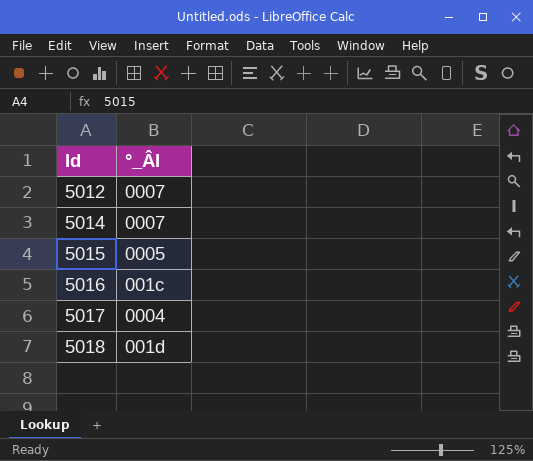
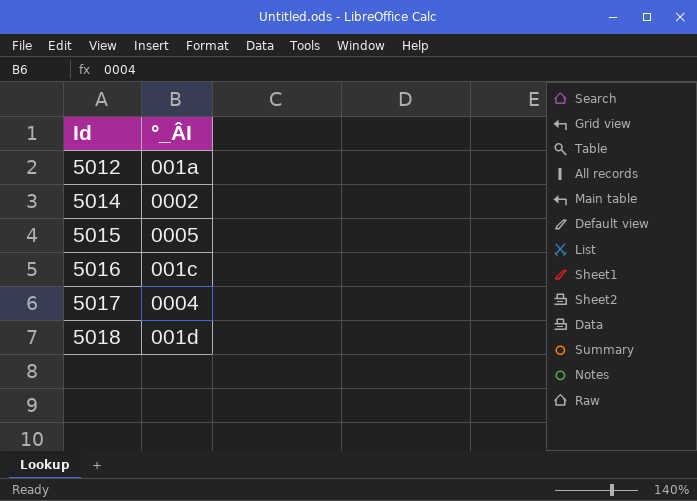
5012 | °_ÂI: 0007 -> 001a
5014 | °_ÂI: 0007 -> 0002

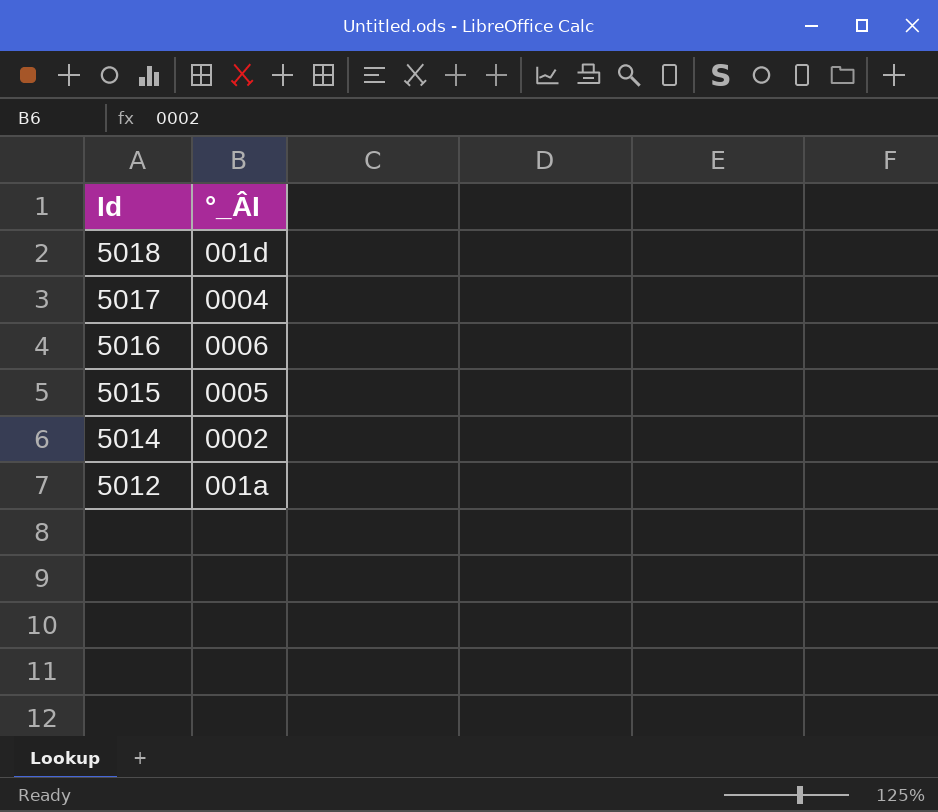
row order: Id ascending -> Id descending
5016 | °_ÂI: 001c -> 0006

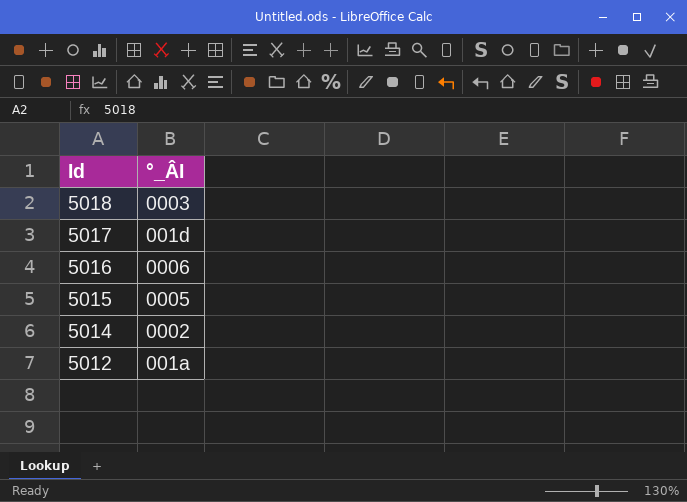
5018 | °_ÂI: 001d -> 0003
5017 | °_ÂI: 0004 -> 001d

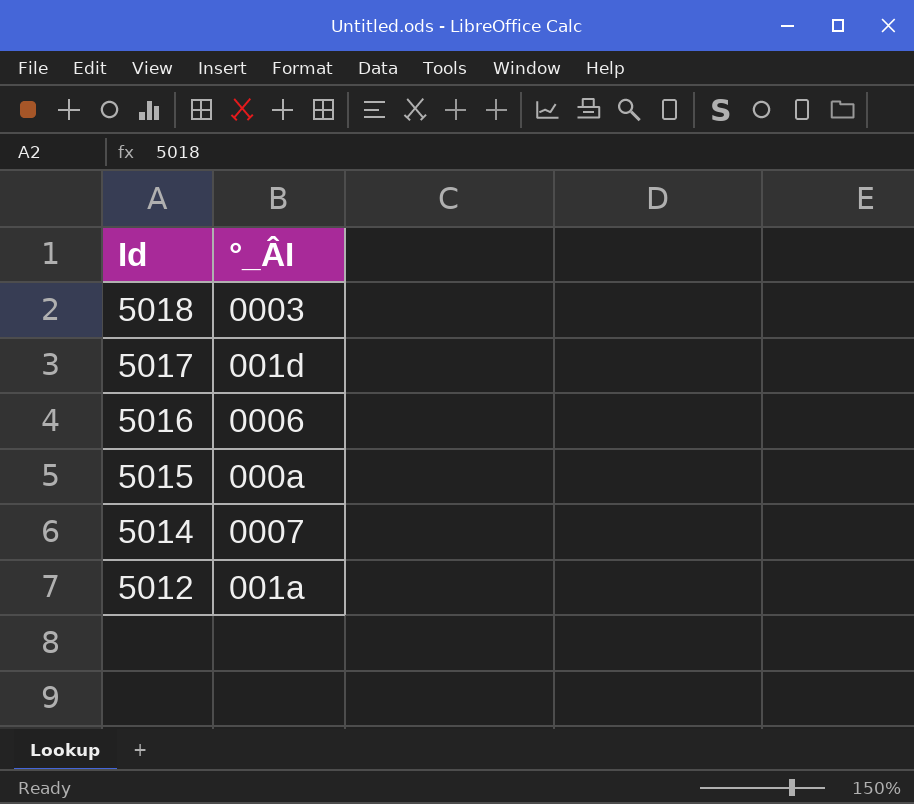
5015 | °_ÂI: 0005 -> 000a
5014 | °_ÂI: 0002 -> 0007

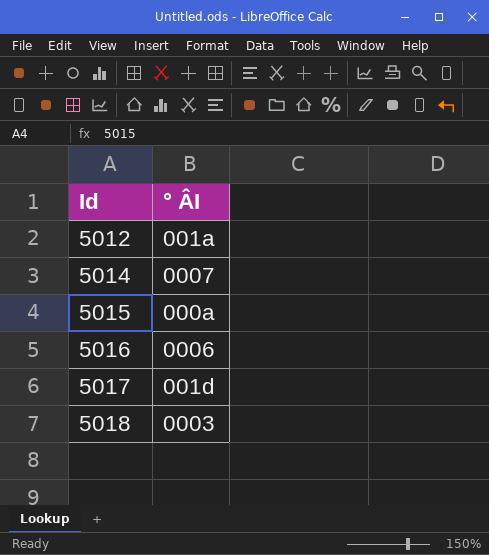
row order: Id descending -> Id ascending
column name: °_ÂI -> ° ÂI

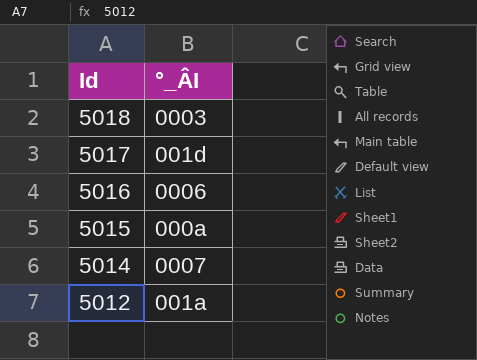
row order: Id ascending -> Id descending
column name: ° ÂI -> °_ÂI

